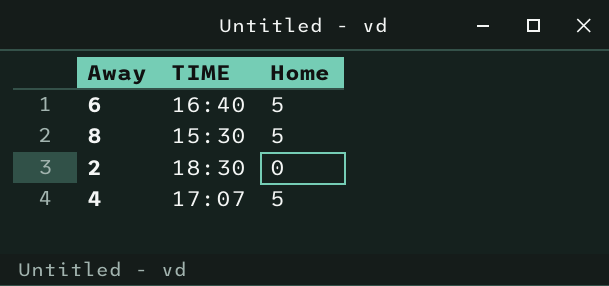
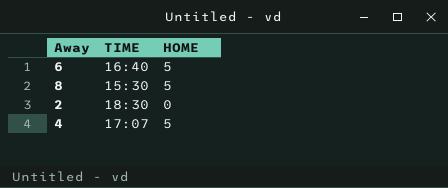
column name: Home -> HOME

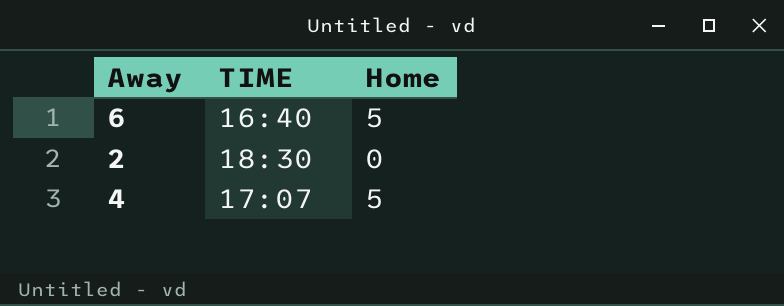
column name: HOME -> Home
row 8: 15:30 | 5 -> none

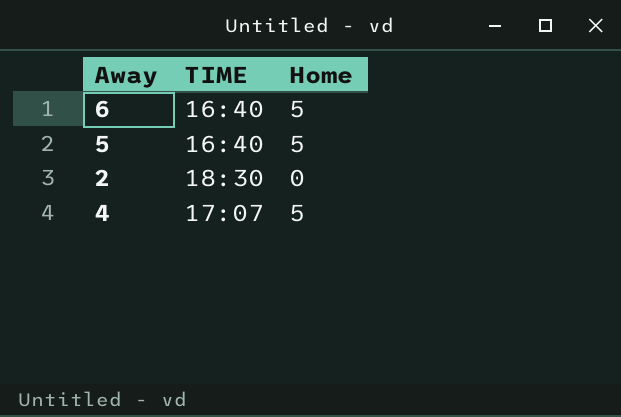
row 5: none -> 16:40 | 5

